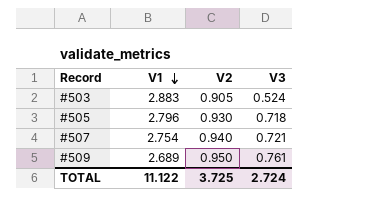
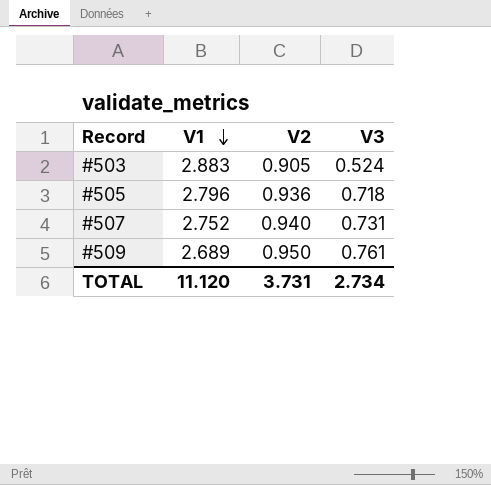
#505 | V2: 0.930 -> 0.936
#507 | V1: 2.754 -> 2.752
#507 | V3: 0.721 -> 0.731
TOTAL | V1: 11.122 -> 11.120
TOTAL | V2: 3.725 -> 3.731
TOTAL | V3: 2.724 -> 2.734

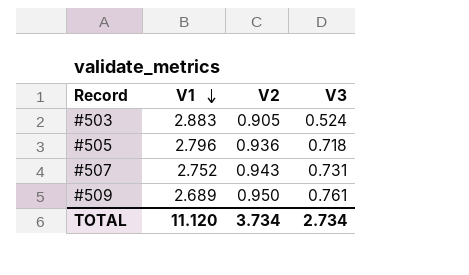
#507 | V2: 0.940 -> 0.943
TOTAL | V2: 3.731 -> 3.734

